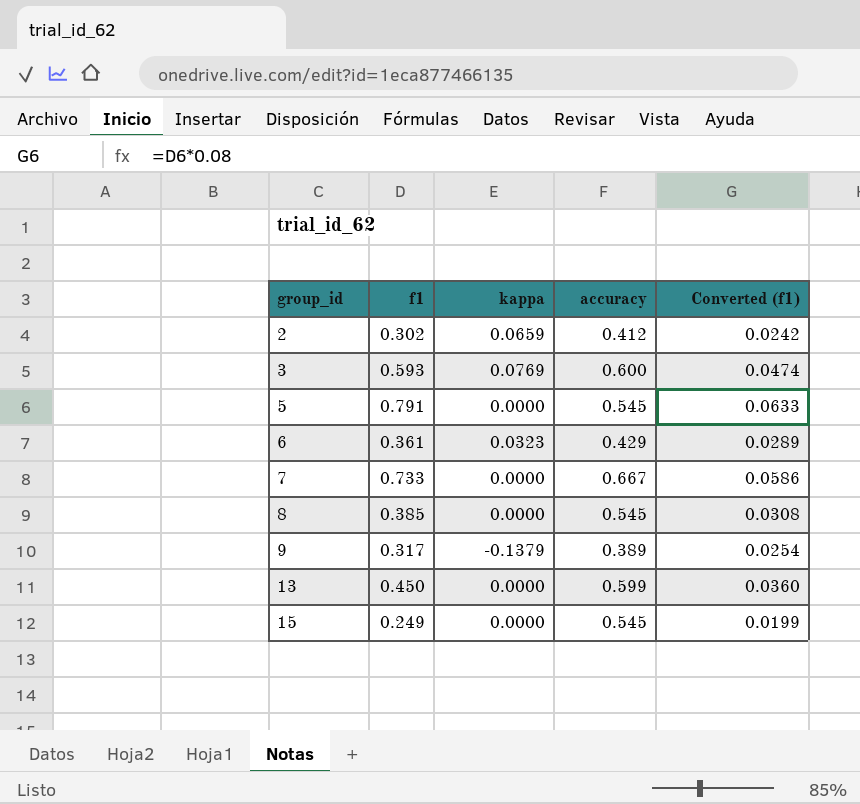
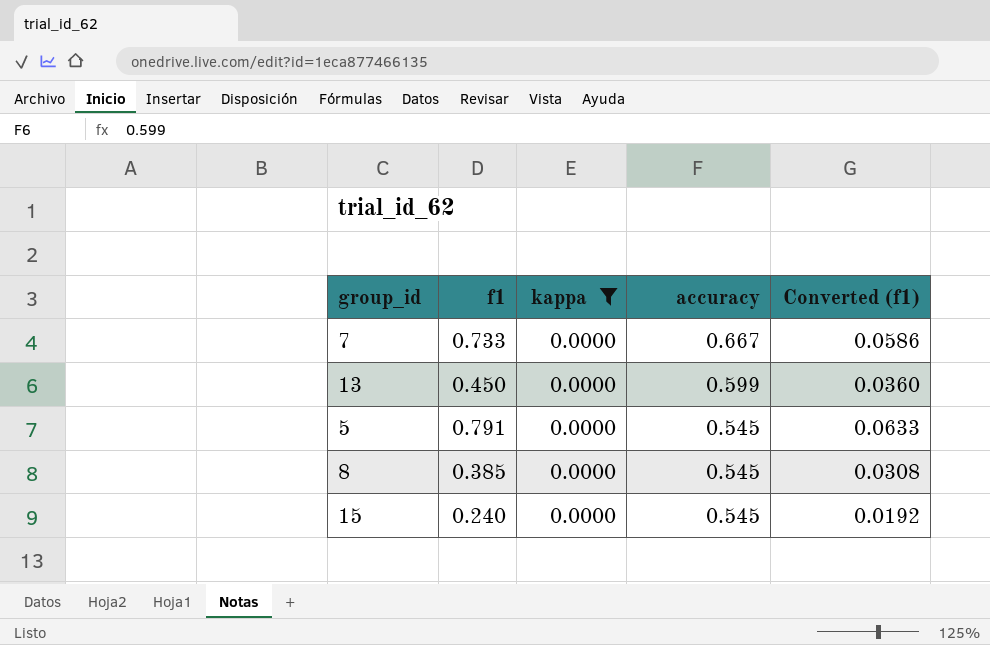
filter: none -> kappa = 0.0000
row order: group_id ascending -> accuracy descending
15 | f1: 0.249 -> 0.240
15 | Converted (f1): 0.0199 -> 0.0192

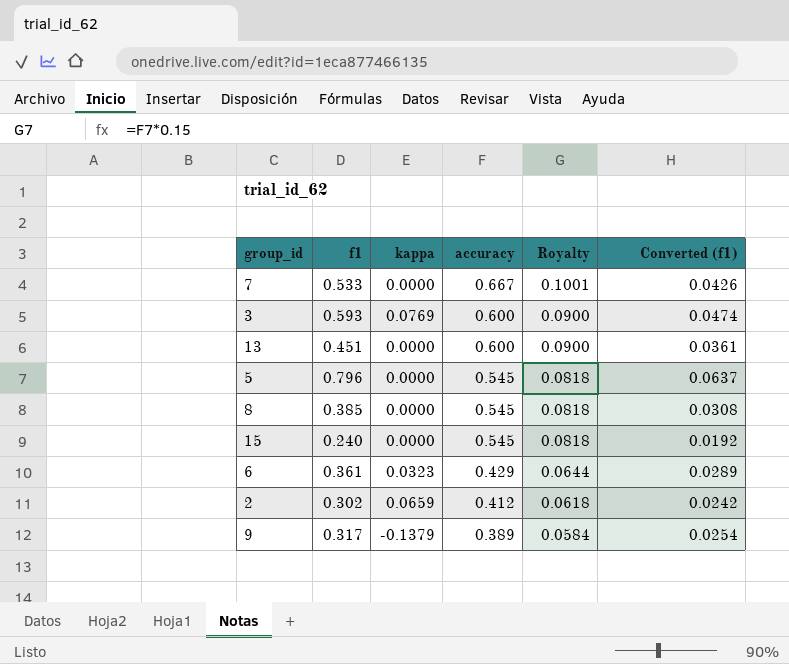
filter: kappa = 0.0000 -> none
column Royalty | formula: none -> [accuracy] * 0.15
7 | f1: 0.733 -> 0.533
7 | Converted (f1): 0.0586 -> 0.0426
13 | f1: 0.450 -> 0.451
13 | accuracy: 0.599 -> 0.600
13 | Converted (f1): 0.0360 -> 0.0361
5 | f1: 0.791 -> 0.796
5 | Converted (f1): 0.0633 -> 0.0637

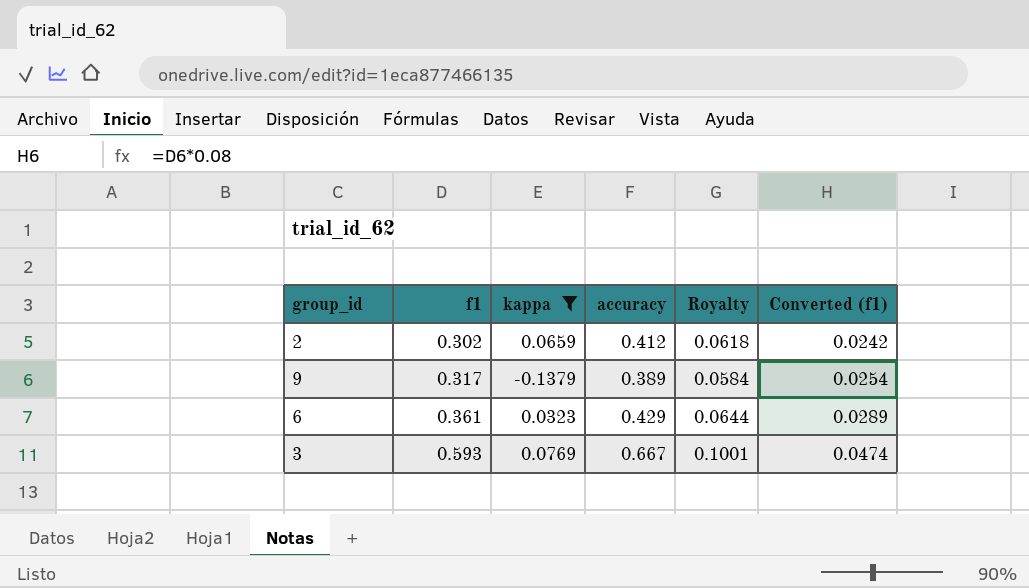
filter: none -> kappa != 0.0000
row order: accuracy descending -> f1 ascending
3 | accuracy: 0.600 -> 0.667
3 | Royalty: 0.0900 -> 0.1001

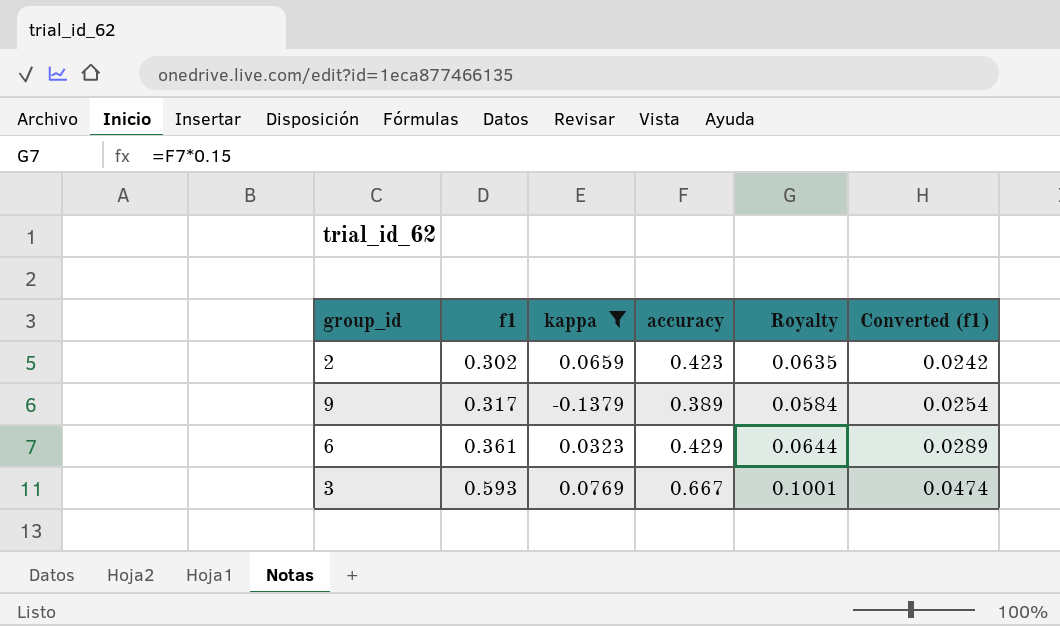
2 | accuracy: 0.412 -> 0.423
2 | Royalty: 0.0618 -> 0.0635

